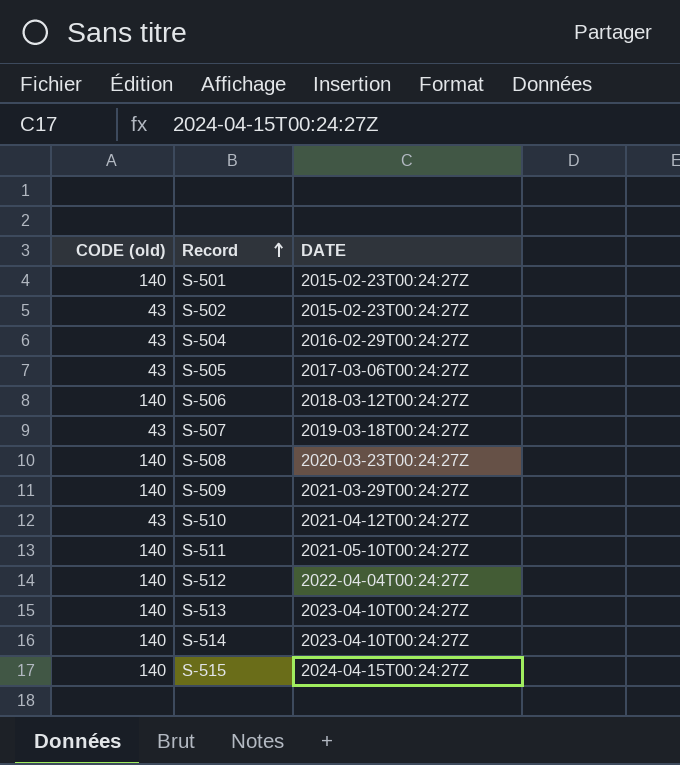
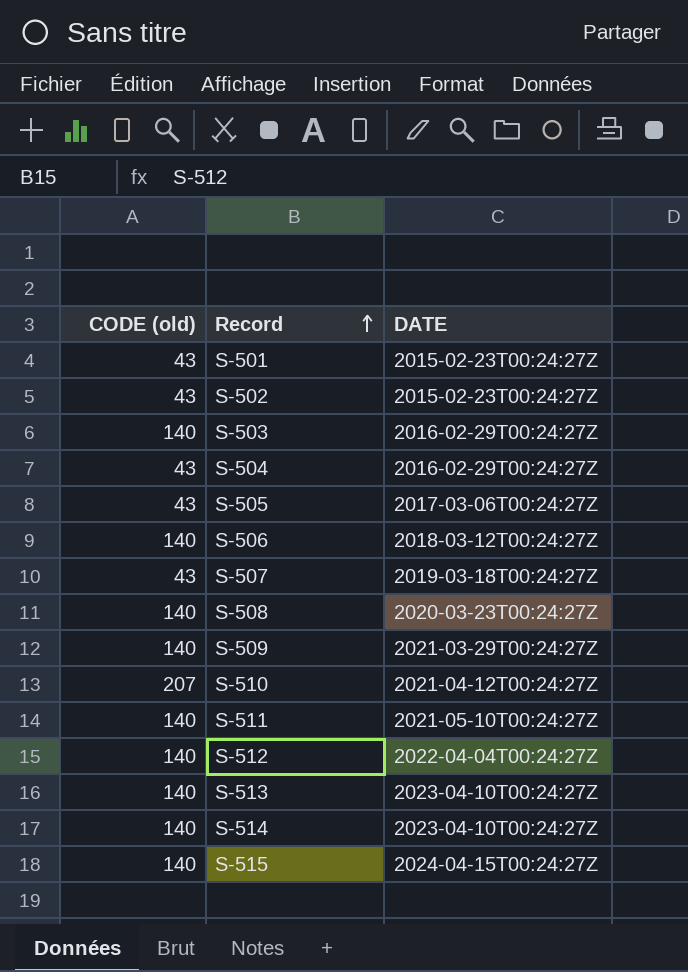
S-501 | CODE (old): 140 -> 43
row S-503: none -> 140 | 2016-02-29T00:24:27Z
S-510 | CODE (old): 43 -> 207

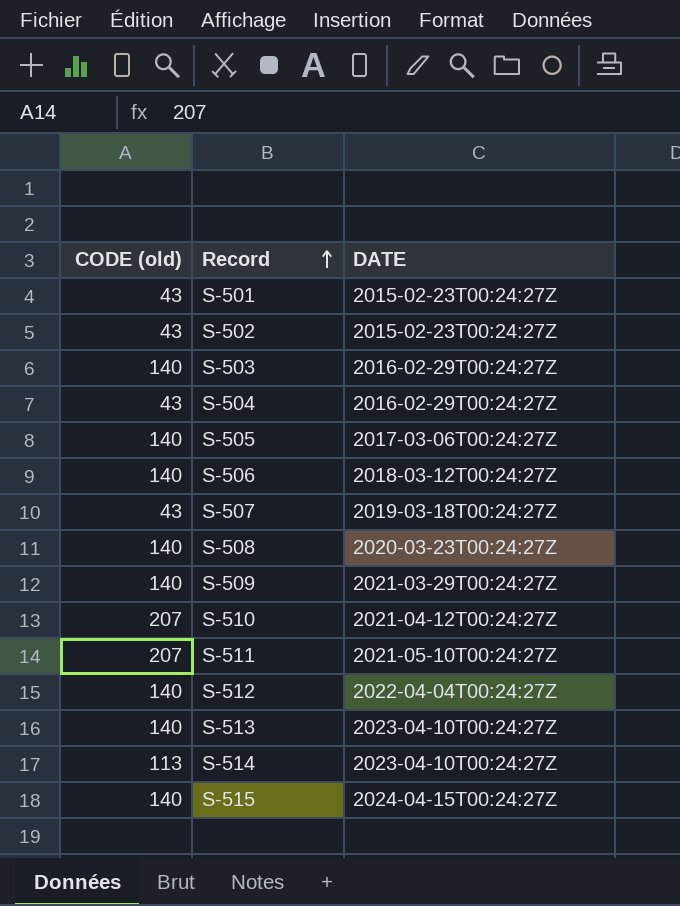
S-505 | CODE (old): 43 -> 140
S-511 | CODE (old): 140 -> 207
S-514 | CODE (old): 140 -> 113

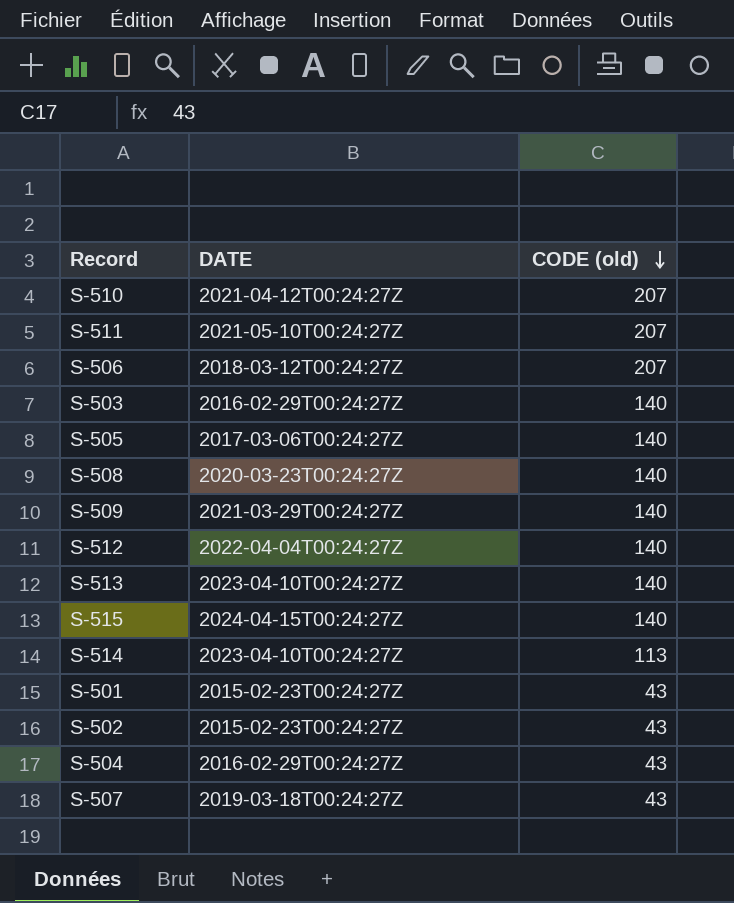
row order: Record ascending -> CODE (old) descending
column CODE (old) | position: 1 -> 3
S-506 | CODE (old): 140 -> 207

